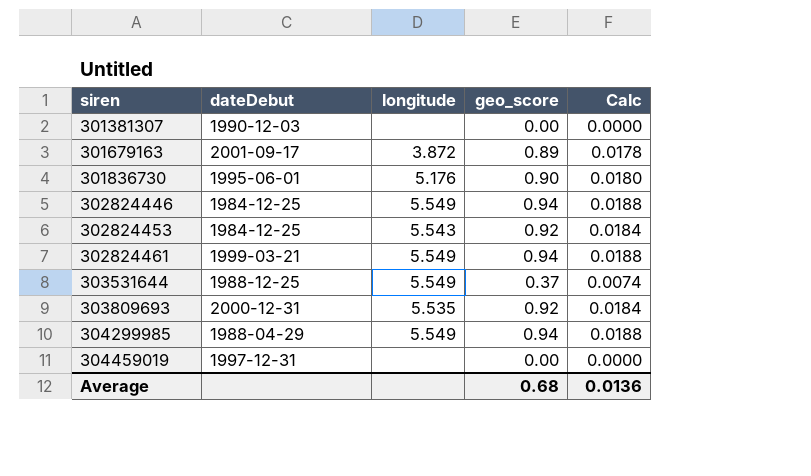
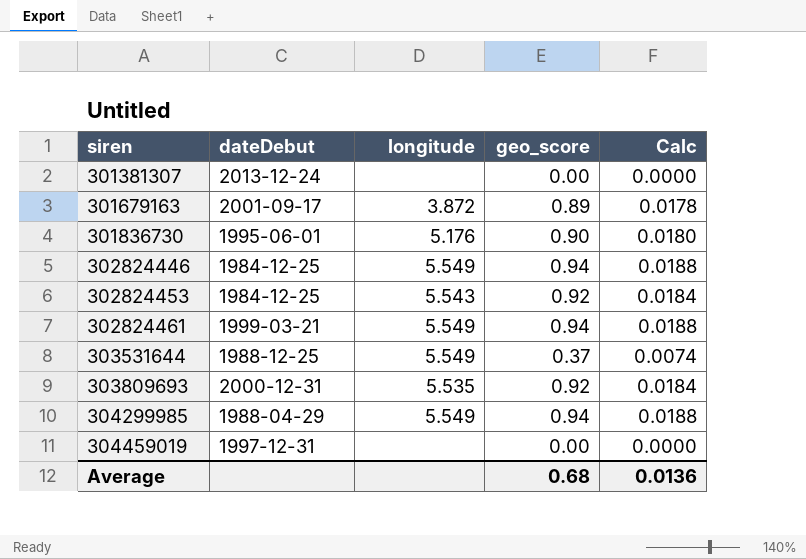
301381307 | dateDebut: 1990-12-03 -> 2013-12-24

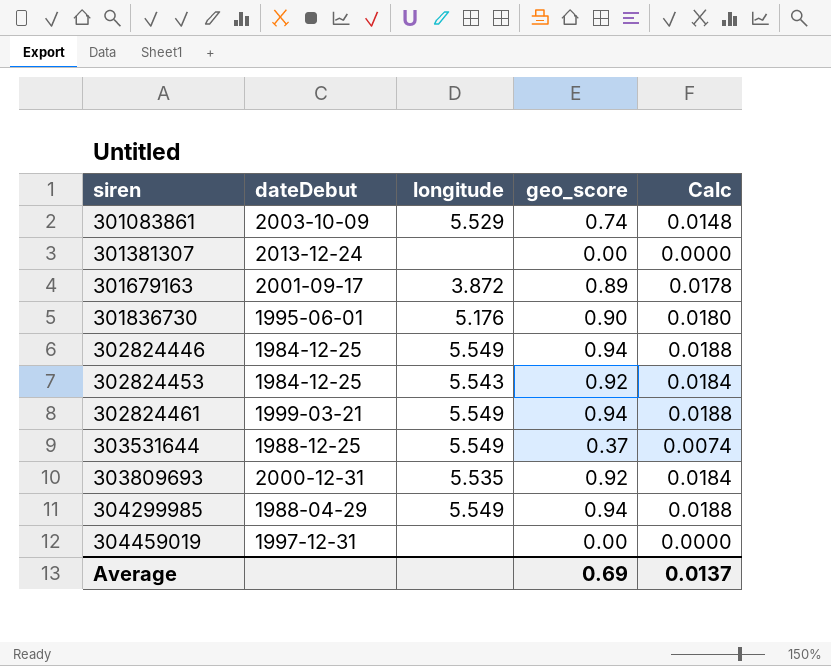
row 301083861: none -> 2003-10-09 | 5.529 | 0.74 | 0.0148
Average | geo_score: 0.68 -> 0.69
Average | Calc: 0.0136 -> 0.0137

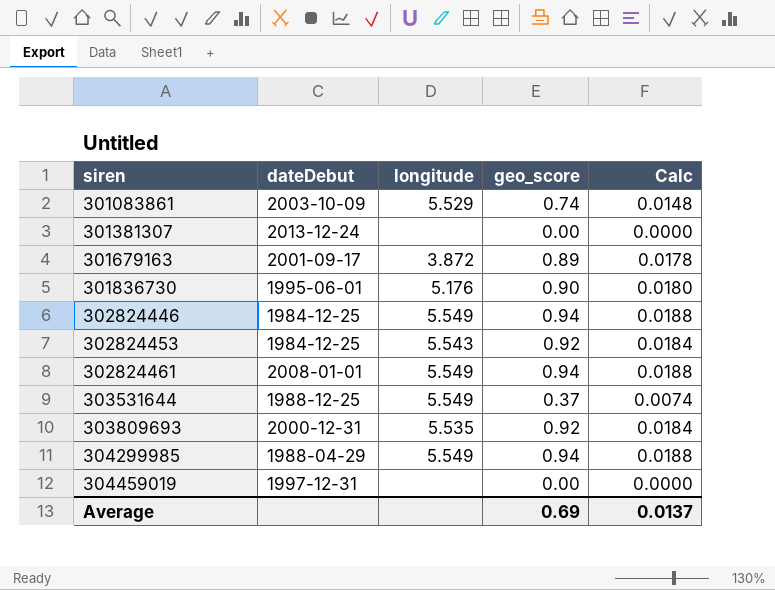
302824461 | dateDebut: 1999-03-21 -> 2008-01-01

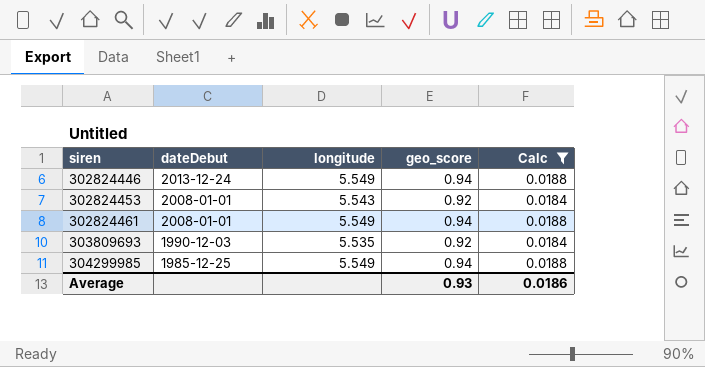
filter: none -> Calc >= 0.0184
302824446 | dateDebut: 1984-12-25 -> 2013-12-24
302824453 | dateDebut: 1984-12-25 -> 2008-01-01
303809693 | dateDebut: 2000-12-31 -> 1990-12-03
304299985 | dateDebut: 1988-04-29 -> 1985-12-25
Average | geo_score: 0.69 -> 0.93
Average | Calc: 0.0137 -> 0.0186

